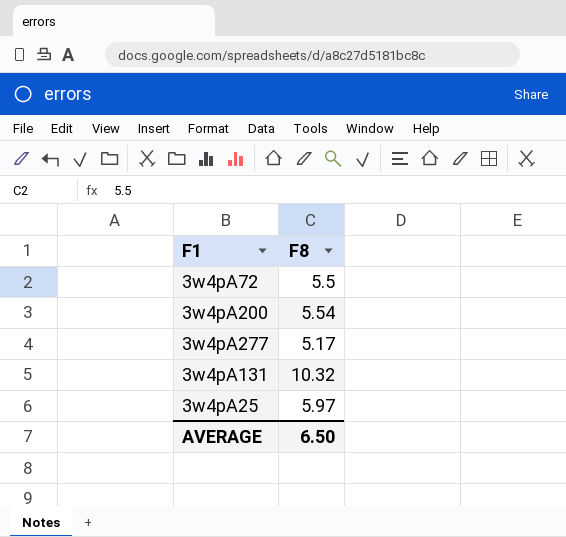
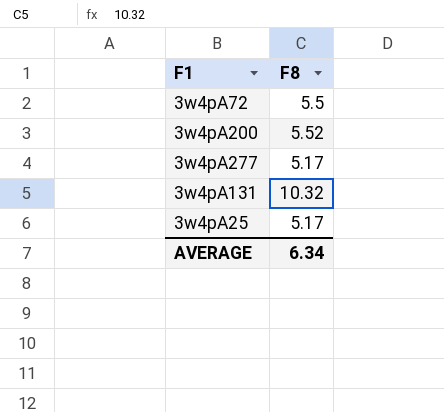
3w4pA200 | F8: 5.54 -> 5.52
3w4pA25 | F8: 5.97 -> 5.17
AVERAGE | F8: 6.50 -> 6.34

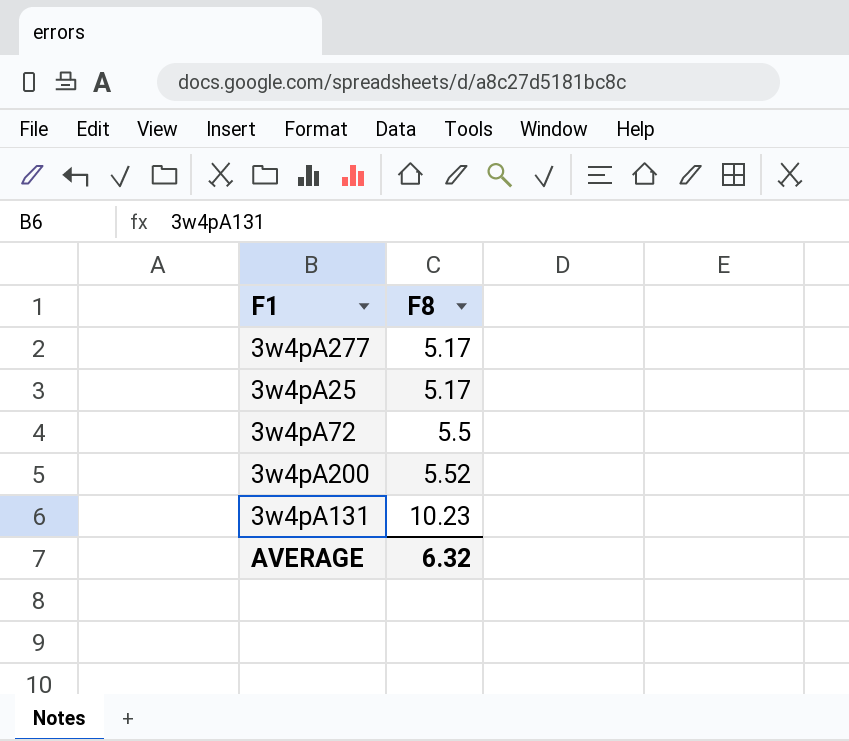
row order: none -> F8 ascending
3w4pA131 | F8: 10.32 -> 10.23
AVERAGE | F8: 6.34 -> 6.32

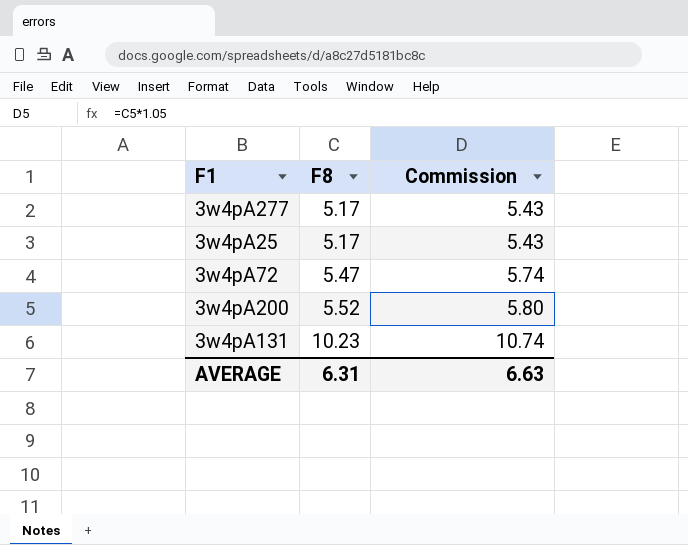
column Commission | formula: none -> [F8] * 1.05
3w4pA72 | F8: 5.5 -> 5.47
AVERAGE | F8: 6.32 -> 6.31

